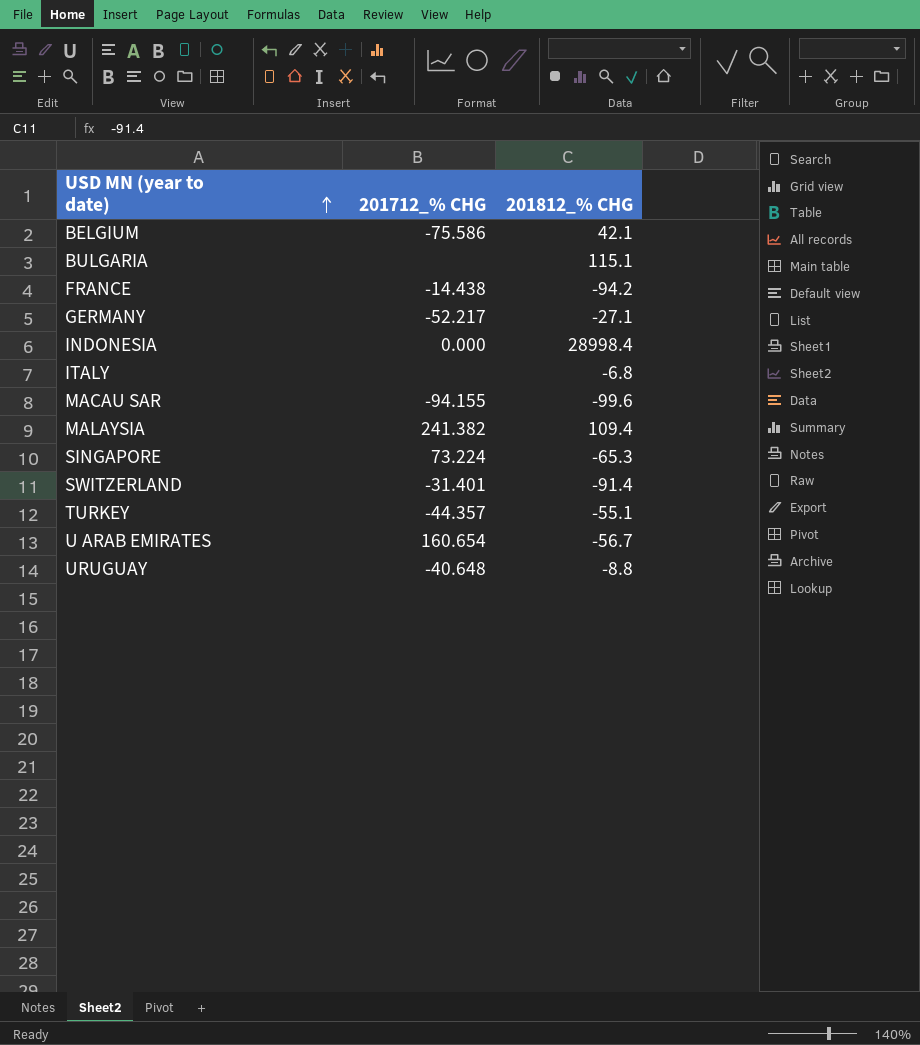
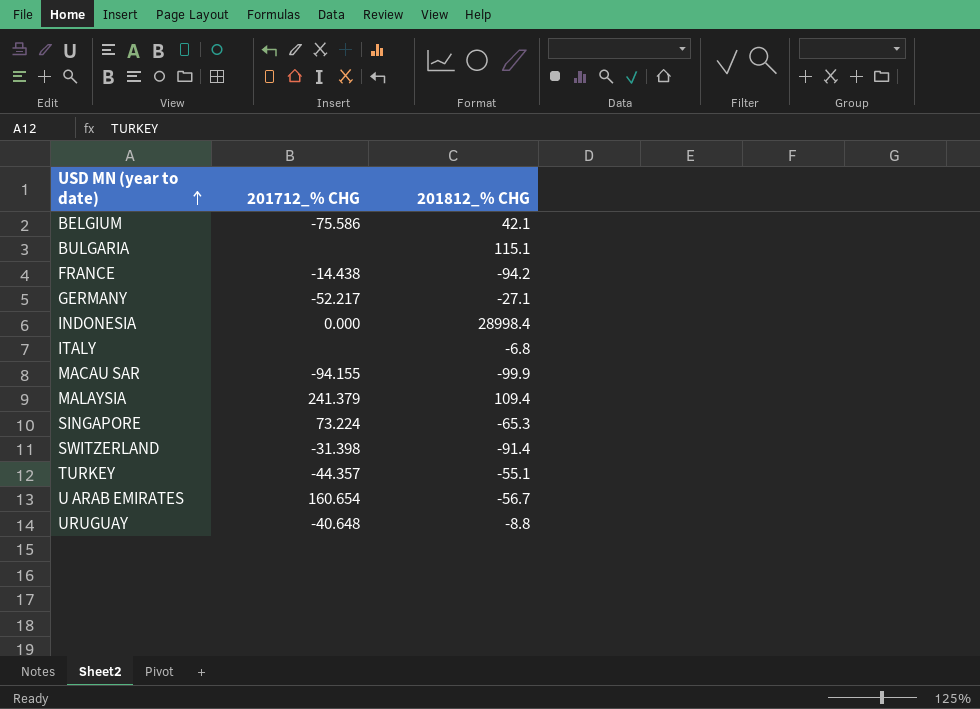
MACAU SAR | 201812_% CHG: -99.6 -> -99.9
MALAYSIA | 201712_% CHG: 241.382 -> 241.379
SWITZERLAND | 201712_% CHG: -31.401 -> -31.398

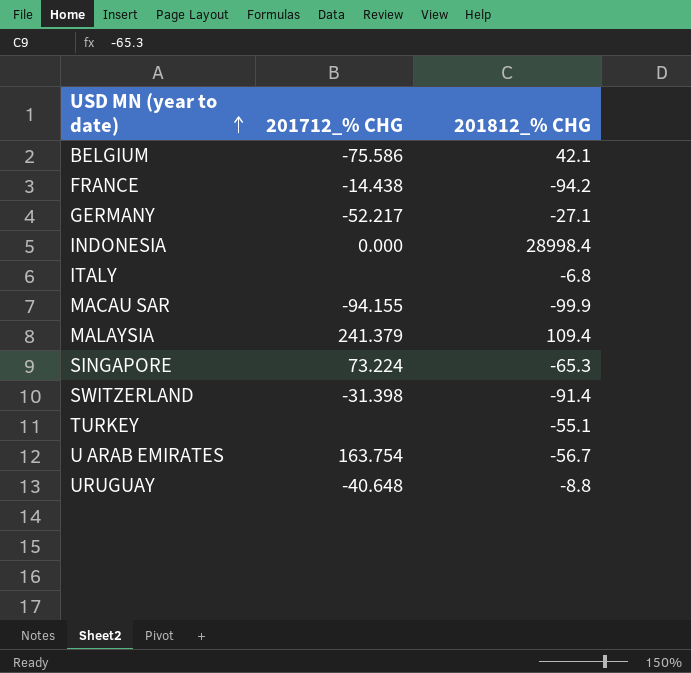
row BULGARIA: none | 115.1 -> none
TURKEY | 201712_% CHG: -44.357 -> none
U ARAB EMIRATES | 201712_% CHG: 160.654 -> 163.754

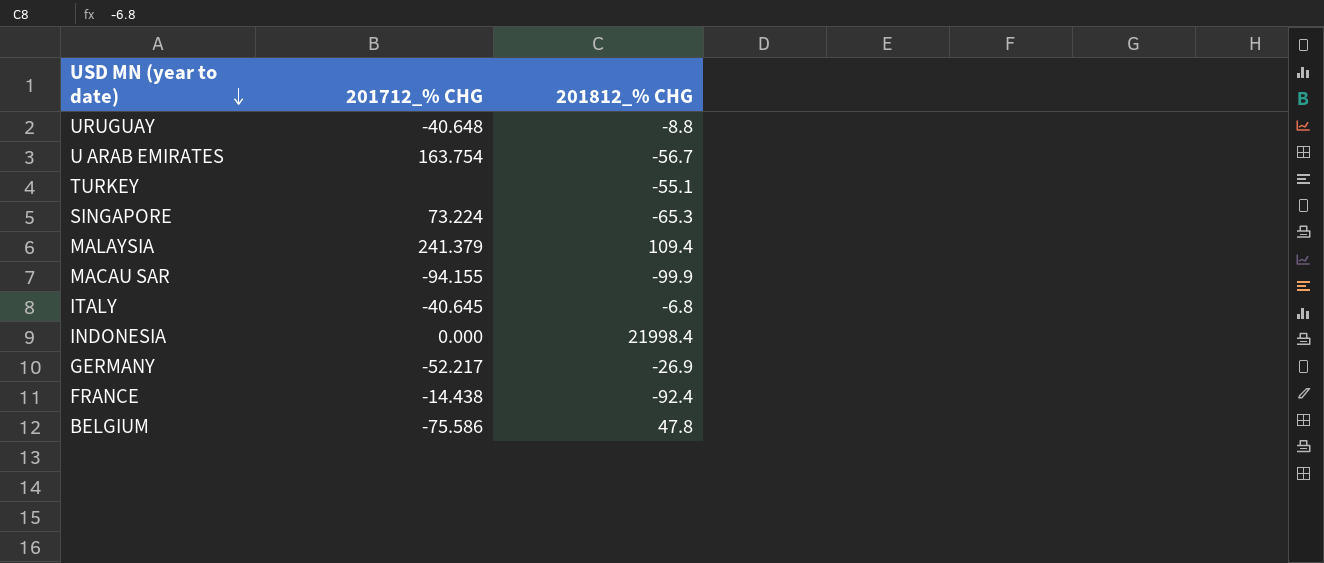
row order: USD MN (year to date) ascending -> USD MN (year to date) descending
row SWITZERLAND: -31.398 | -91.4 -> none
ITALY | 201712_% CHG: none -> -40.645
INDONESIA | 201812_% CHG: 28998.4 -> 21998.4
GERMANY | 201812_% CHG: -27.1 -> -26.9
FRANCE | 201812_% CHG: -94.2 -> -92.4
BELGIUM | 201812_% CHG: 42.1 -> 47.8

